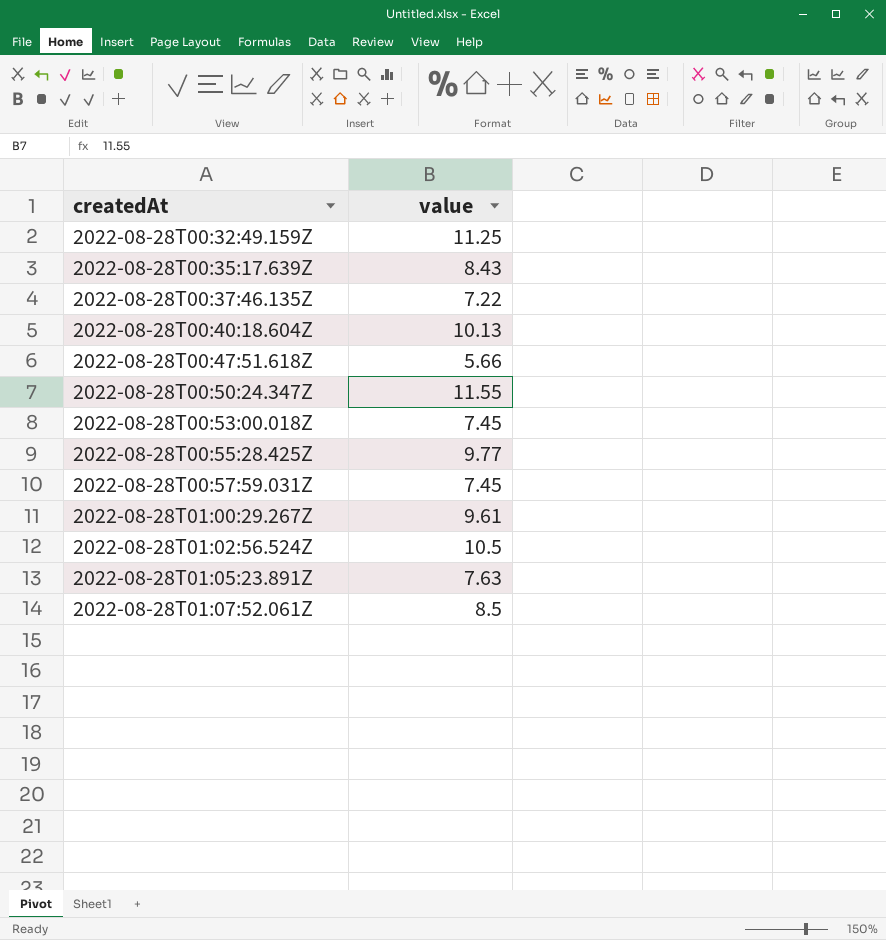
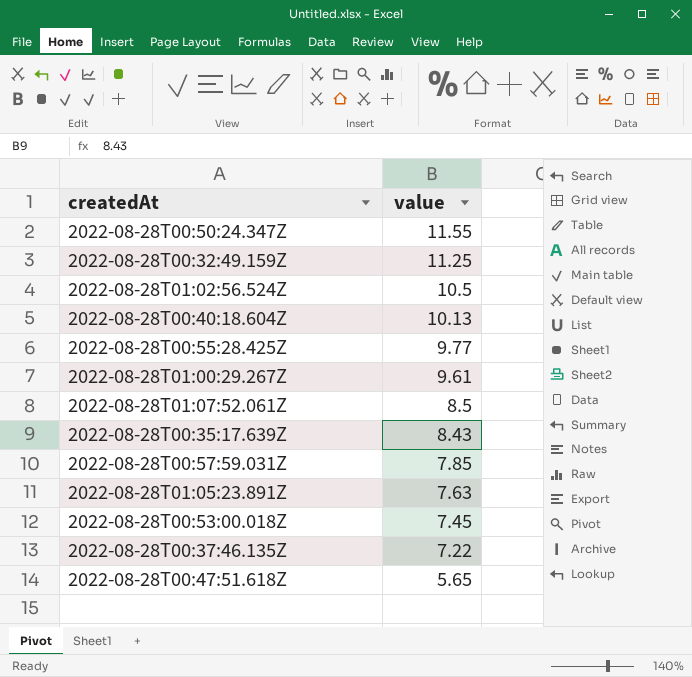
row order: createdAt ascending -> value descending
2022-08-28T00:57:59.031Z | value: 7.45 -> 7.85
2022-08-28T00:47:51.618Z | value: 5.66 -> 5.65

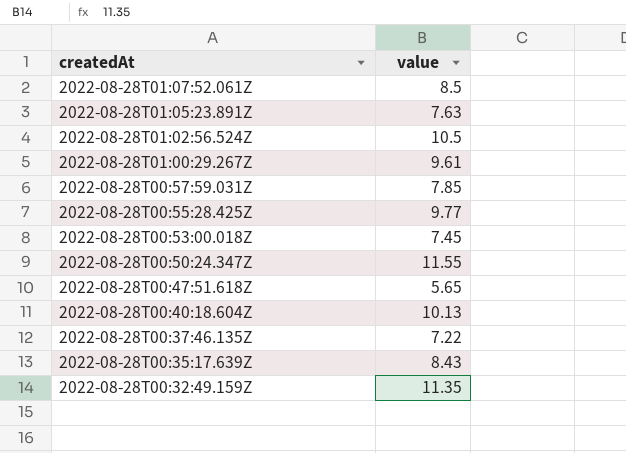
row order: value descending -> createdAt descending
2022-08-28T00:32:49.159Z | value: 11.25 -> 11.35

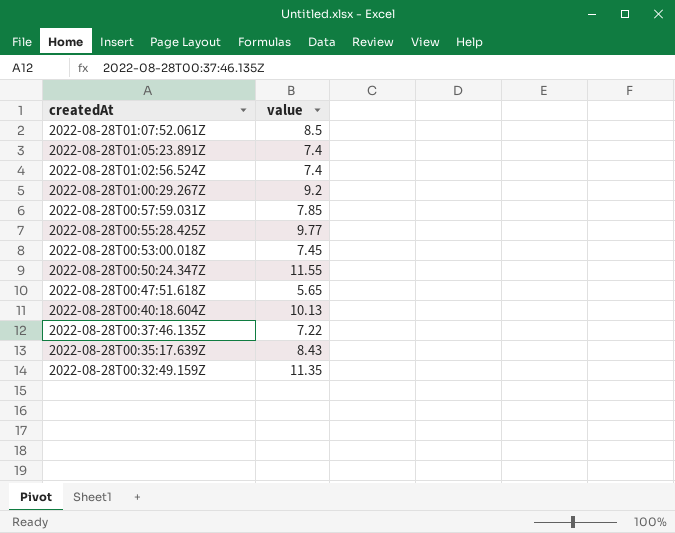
2022-08-28T01:05:23.891Z | value: 7.63 -> 7.4
2022-08-28T01:02:56.524Z | value: 10.5 -> 7.4
2022-08-28T01:00:29.267Z | value: 9.61 -> 9.2

